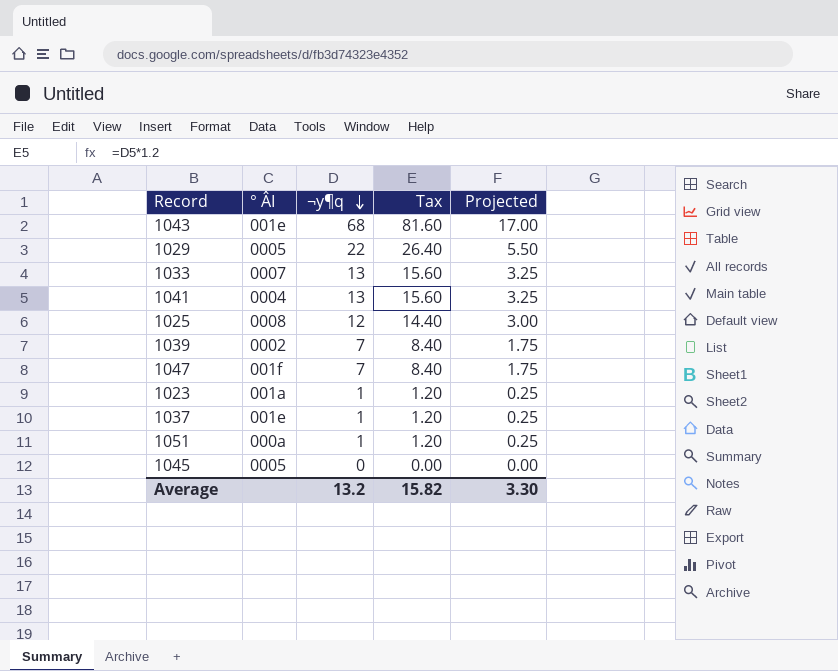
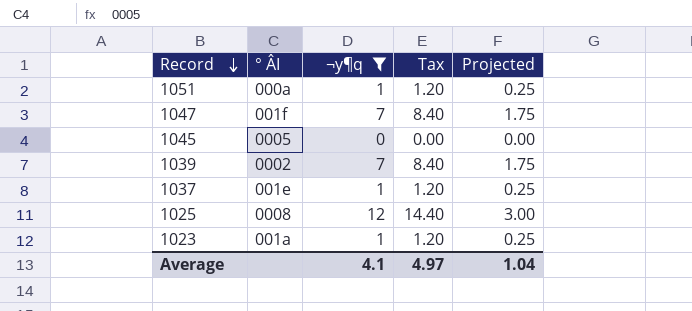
filter: none -> ¬y¶q <= 12
row order: ¬y¶q descending -> Record descending
Average | ¬y¶q: 13.2 -> 4.1
Average | Tax: 15.82 -> 4.97
Average | Projected: 3.30 -> 1.04

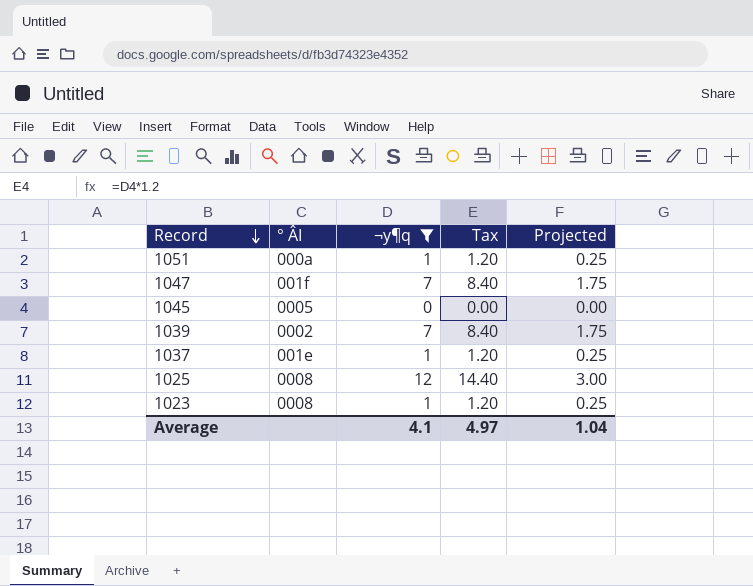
1023 | ° ÂI: 001a -> 0008

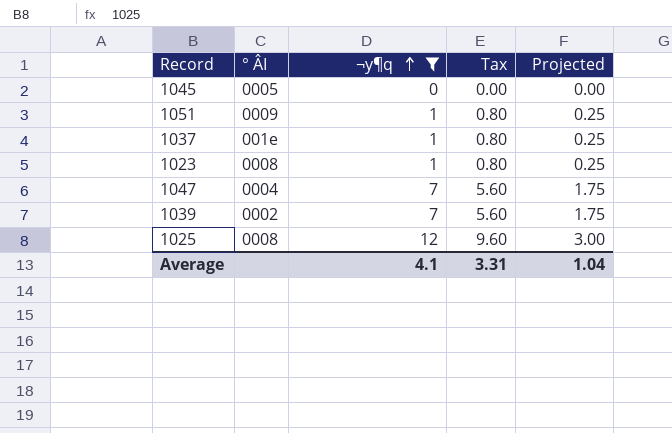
row order: Record descending -> ¬y¶q ascending
column Tax | formula: [¬y¶q] * 1.2 -> [¬y¶q] * 0.8
1051 | ° ÂI: 000a -> 0009
1047 | ° ÂI: 001f -> 0004
Average | Tax: 4.97 -> 3.31

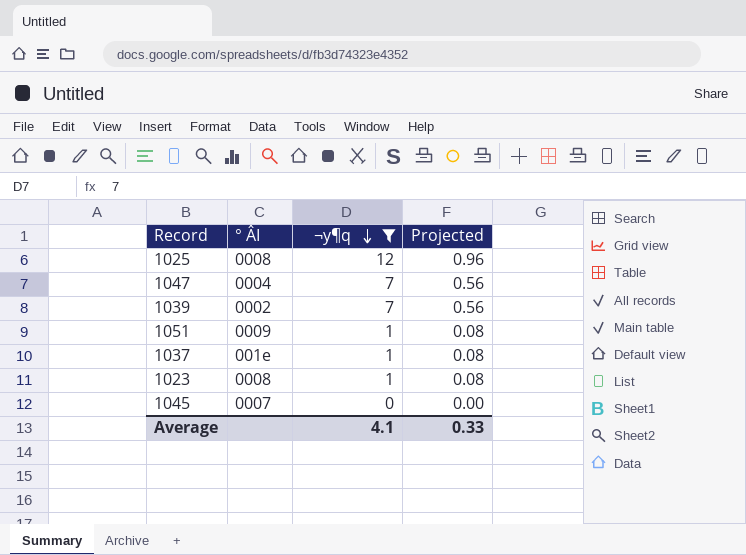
row order: ¬y¶q ascending -> ¬y¶q descending
column Tax | formula: [¬y¶q] * 0.8 -> none
column Projected | formula: [¬y¶q] * 0.25 -> [¬y¶q] * 0.08
1045 | ° ÂI: 0005 -> 0007
Average | Projected: 1.04 -> 0.33

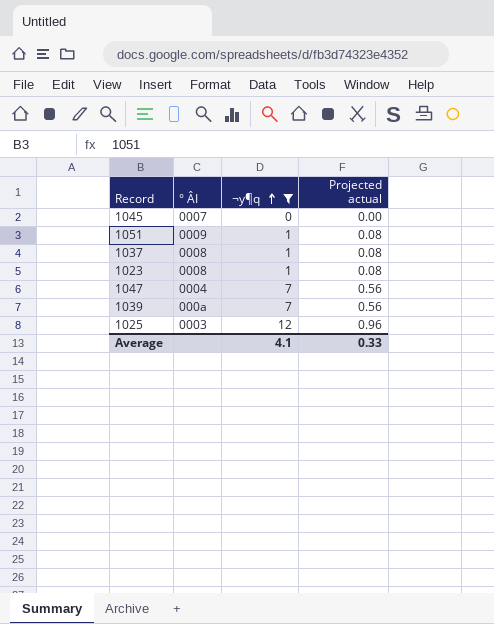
row order: ¬y¶q descending -> ¬y¶q ascending
column name: Projected -> Projected actual
1037 | ° ÂI: 001e -> 0008
1039 | ° ÂI: 0002 -> 000a
1025 | ° ÂI: 0008 -> 0003

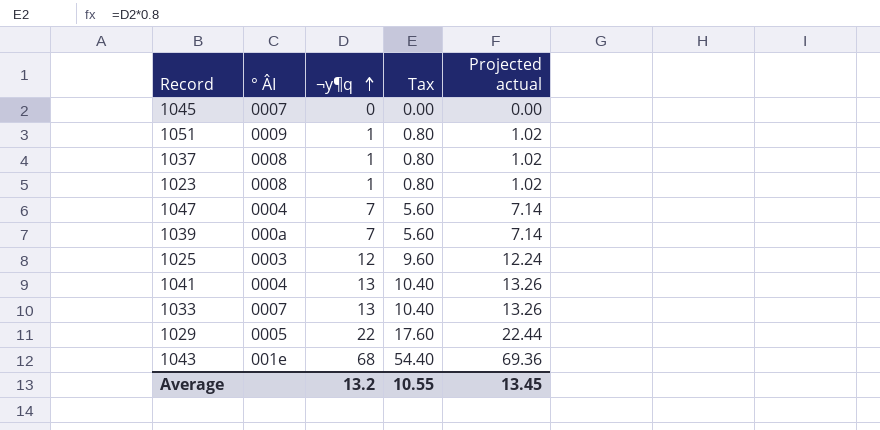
filter: ¬y¶q <= 12 -> none
column Tax | formula: none -> [¬y¶q] * 0.8
column Projected actual | formula: [¬y¶q] * 0.08 -> [¬y¶q] * 1.02
Average | ¬y¶q: 4.1 -> 13.2
Average | Projected actual: 0.33 -> 13.45

